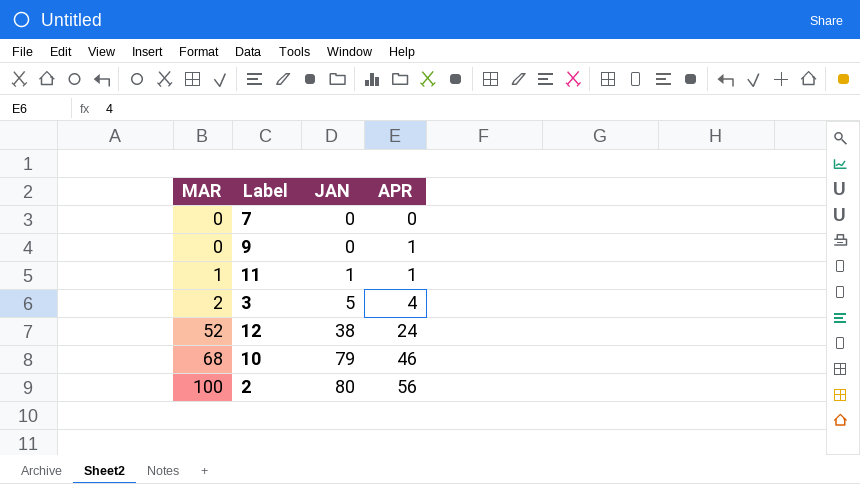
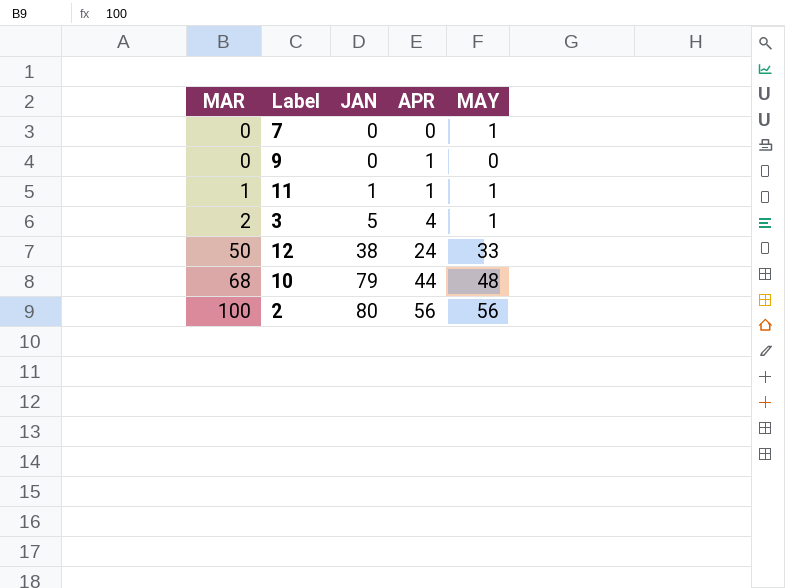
column MAY | position: none -> 5
12 | MAR: 52 -> 50
10 | APR: 46 -> 44

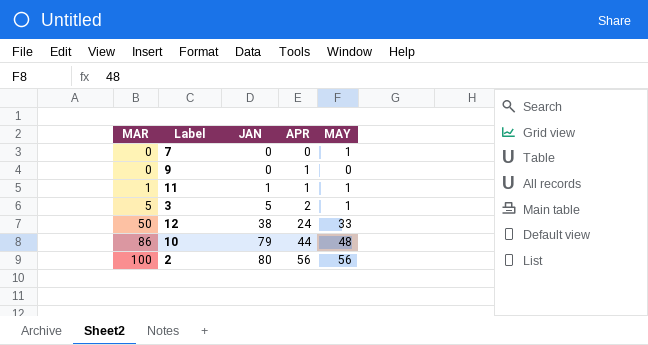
3 | MAR: 2 -> 5
3 | APR: 4 -> 2
10 | MAR: 68 -> 86

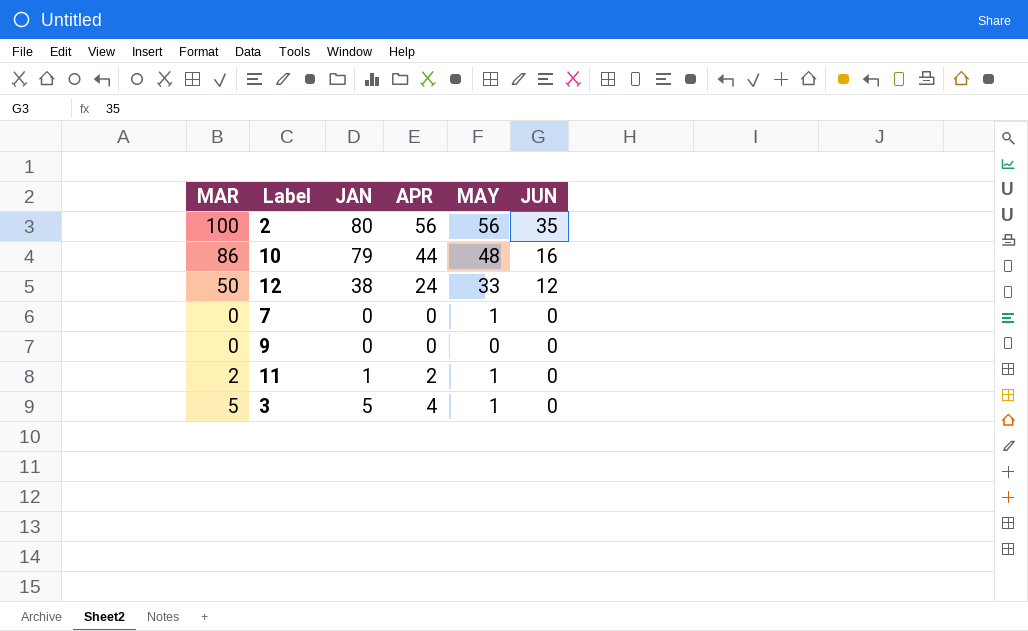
row order: MAR ascending -> JUN descending
column JUN | position: none -> 6
9 | APR: 1 -> 0
11 | MAR: 1 -> 2
11 | APR: 1 -> 2
3 | APR: 2 -> 4

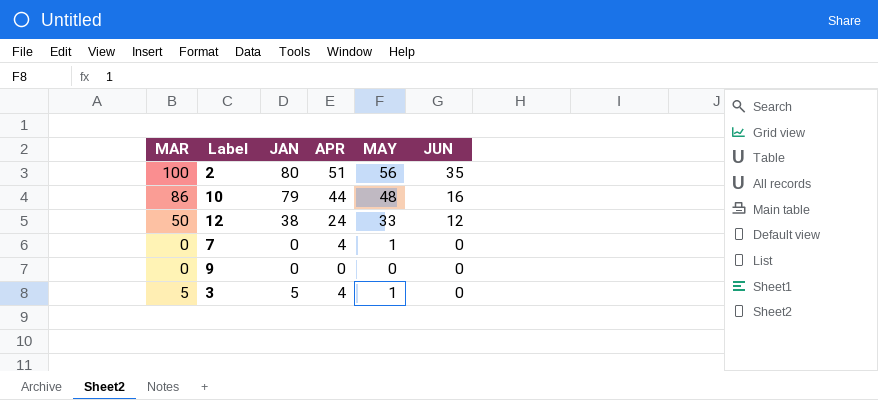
row 11: 2 | 1 | 2 | 1 | 0 -> none
2 | APR: 56 -> 51
7 | APR: 0 -> 4

